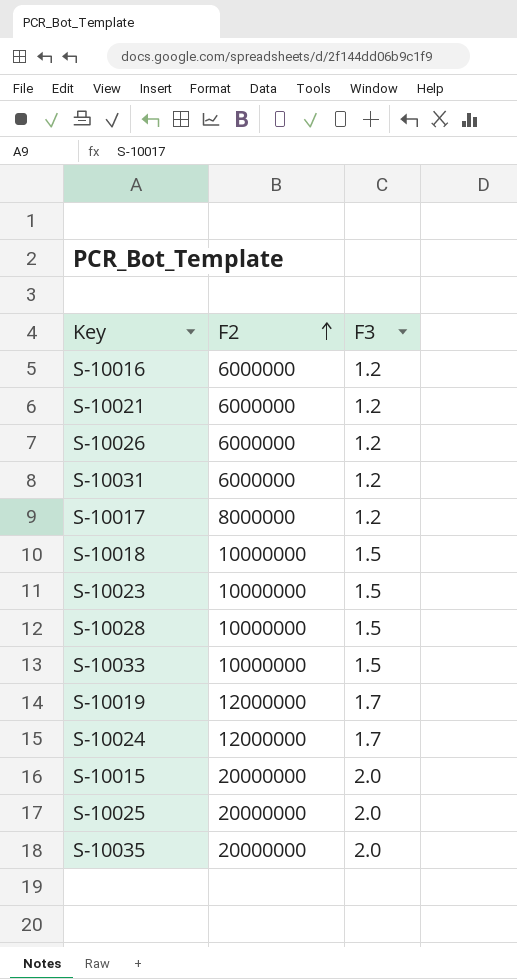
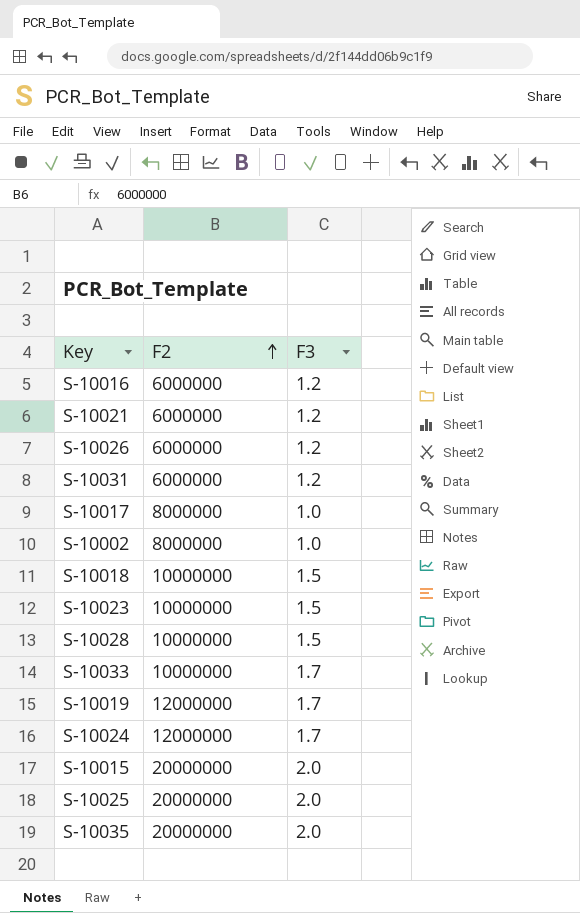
S-10017 | F3: 1.2 -> 1.0
row S-10002: none -> 8000000 | 1.0
S-10033 | F3: 1.5 -> 1.7

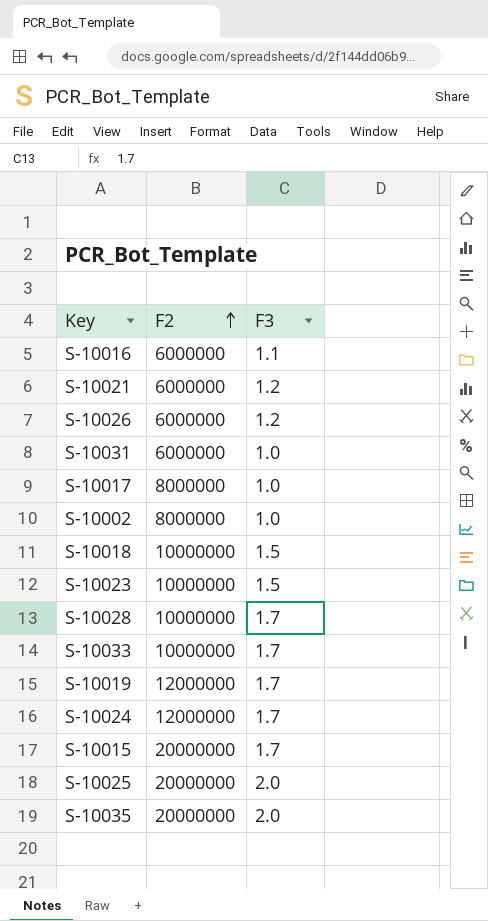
S-10016 | F3: 1.2 -> 1.1
S-10031 | F3: 1.2 -> 1.0
S-10028 | F3: 1.5 -> 1.7
S-10015 | F3: 2.0 -> 1.7

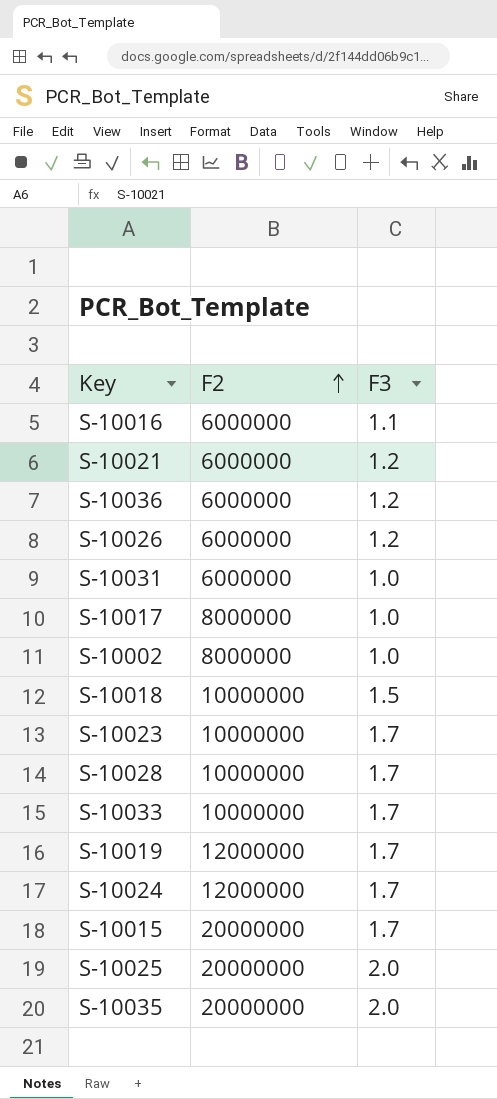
row S-10036: none -> 6000000 | 1.2
S-10023 | F3: 1.5 -> 1.7

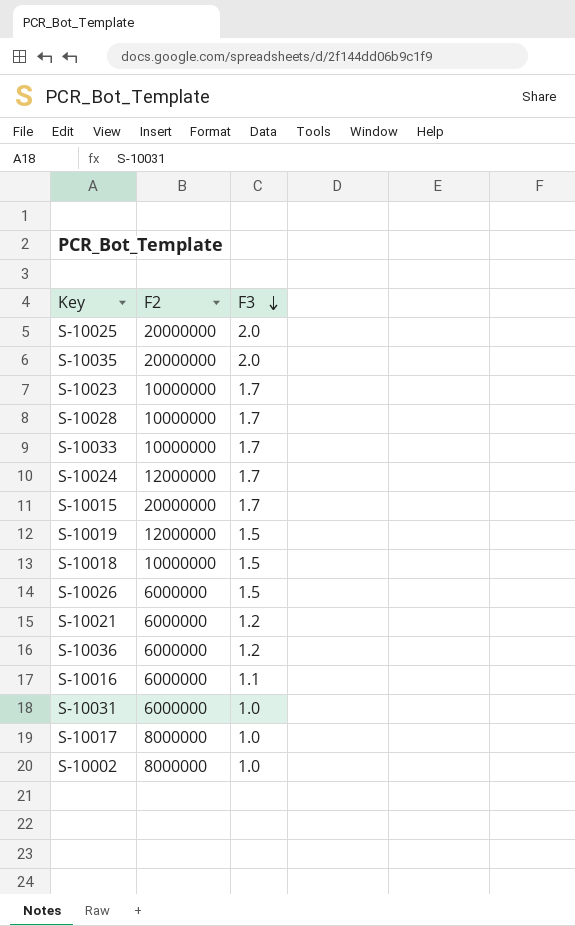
row order: F2 ascending -> F3 descending
S-10019 | F3: 1.7 -> 1.5
S-10026 | F3: 1.2 -> 1.5

